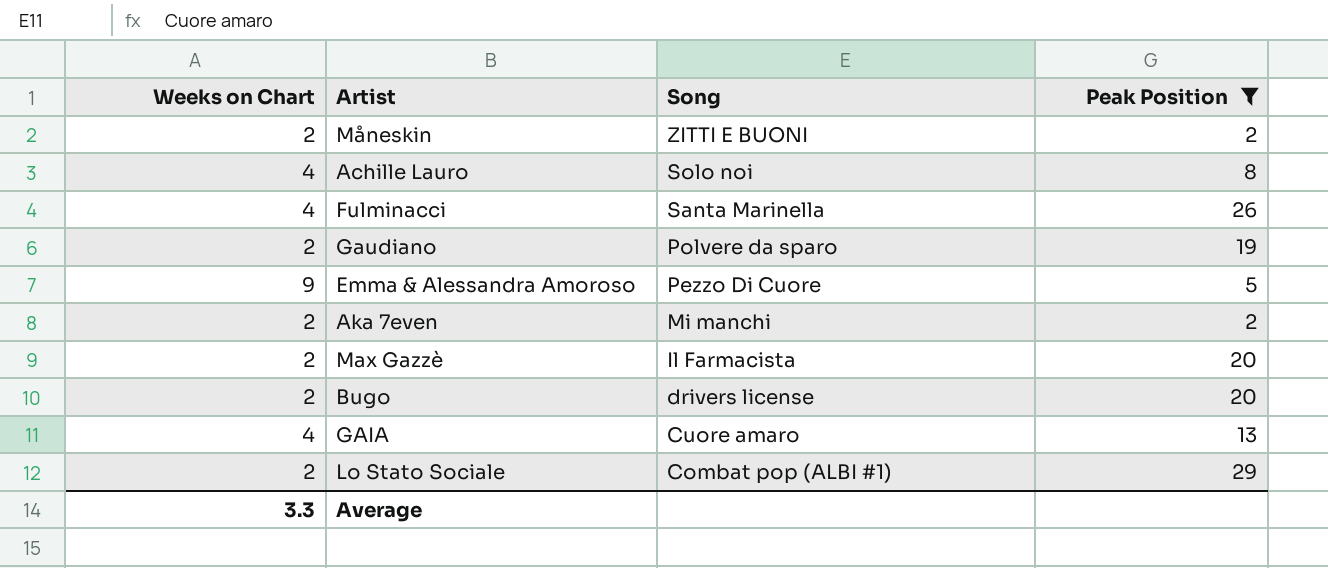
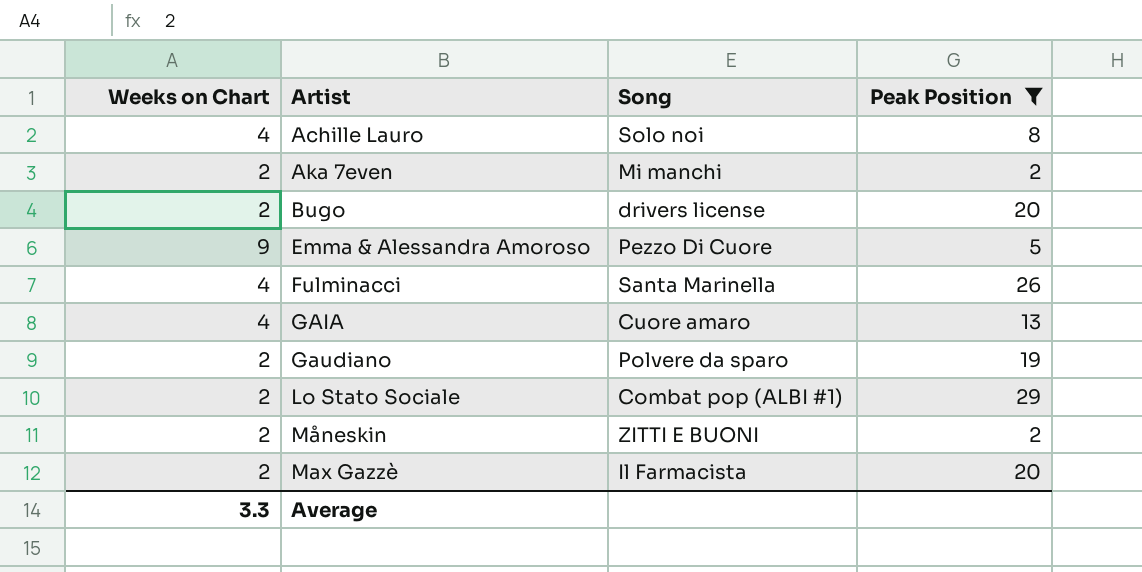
row order: Song descending -> Artist ascending

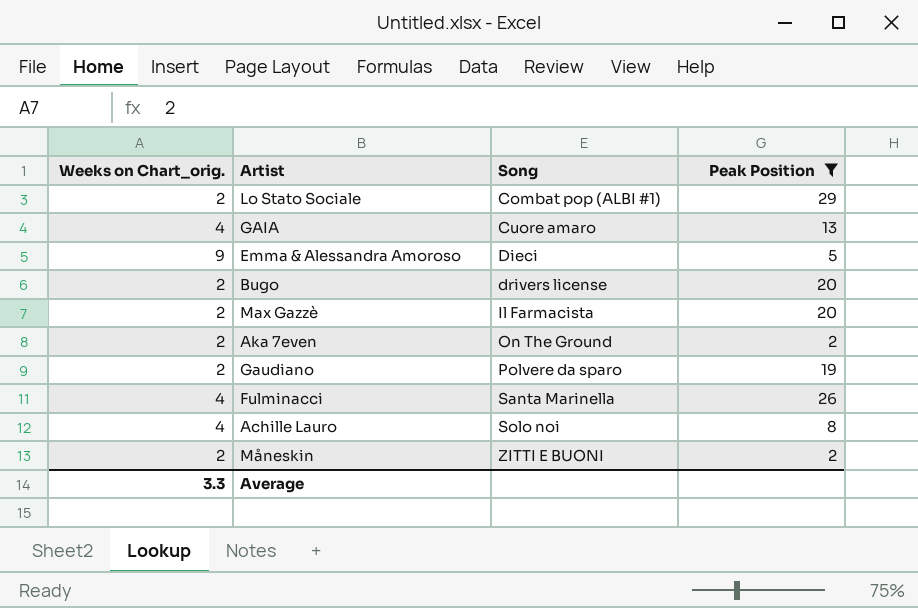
row order: Artist ascending -> Song ascending
column name: Weeks on Chart -> Weeks on Chart_orig.
Emma & Alessandra Amoroso | Song: Pezzo Di Cuore -> Dieci
Aka 7even | Song: Mi manchi -> On The Ground

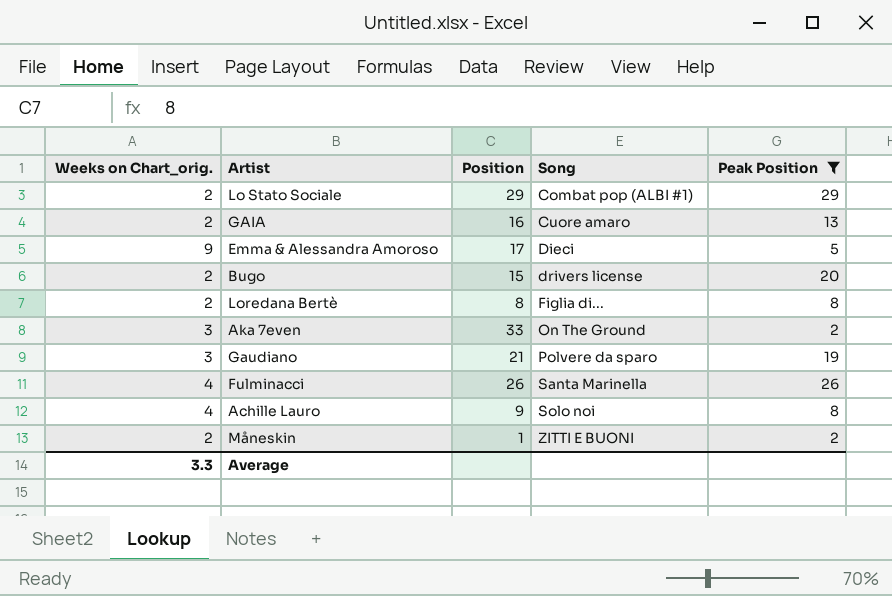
column Position | position: none -> 3
row Max Gazzè: 2 | Il Farmacista | 20 -> none
GAIA | Weeks on Chart_orig.: 4 -> 2
row Loredana Bertè: none -> 2 | 8 | Figlia di... | 8
Aka 7even | Weeks on Chart_orig.: 2 -> 3
Gaudiano | Weeks on Chart_orig.: 2 -> 3

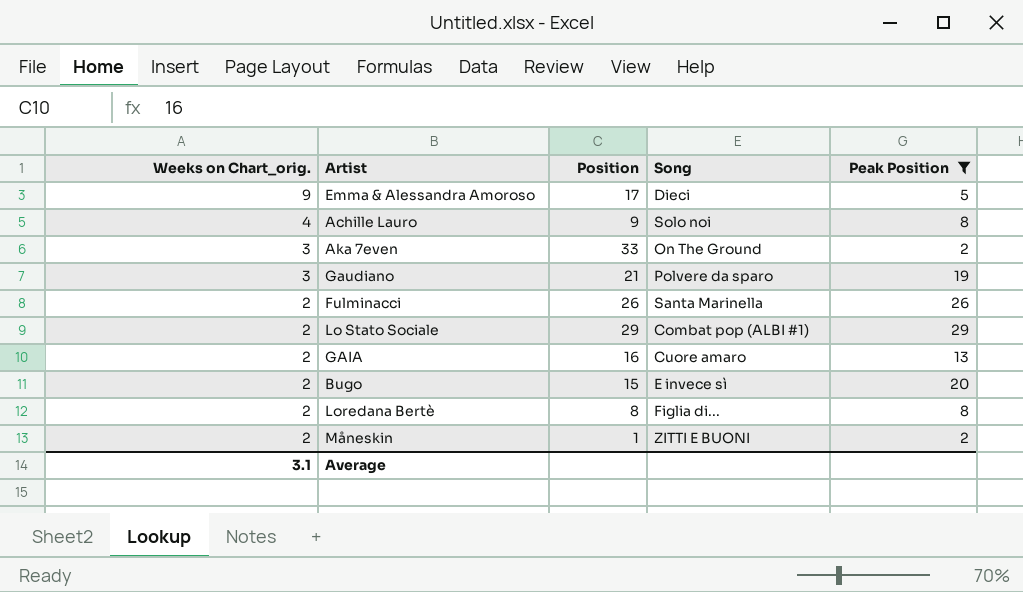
row order: Song ascending -> Weeks on Chart_orig. descending
Fulminacci | Weeks on Chart_orig.: 4 -> 2
Bugo | Song: drivers license -> E invece sì
Average | Weeks on Chart_orig.: 3.3 -> 3.1

